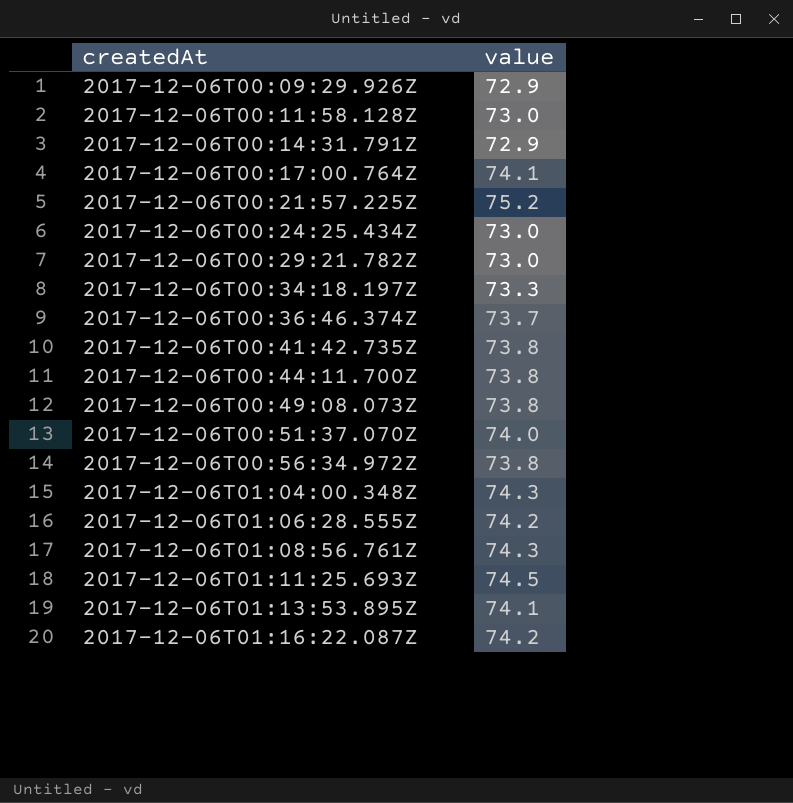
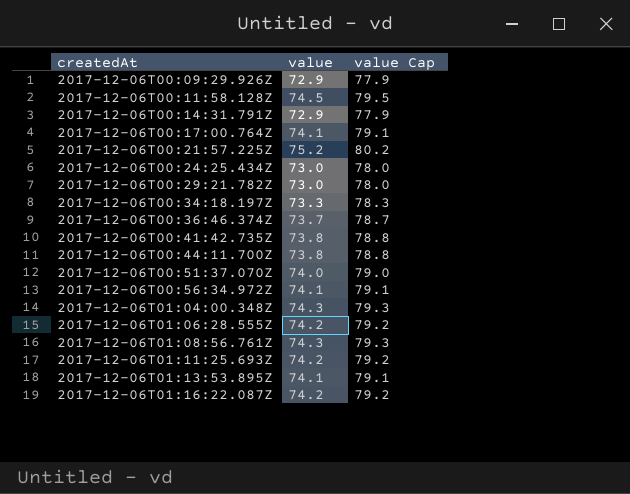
column value Cap | formula: none -> [value] + 5
row 2017-12-06T00:49:08.073Z: 73.8 -> none
2017-12-06T00:11:58.128Z | value: 73.0 -> 74.5
2017-12-06T00:56:34.972Z | value: 73.8 -> 74.1
2017-12-06T01:11:25.693Z | value: 74.5 -> 74.2

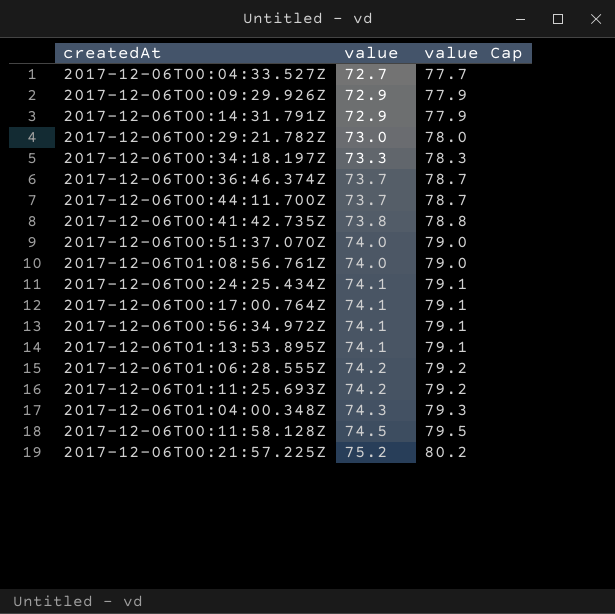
row order: createdAt ascending -> value ascending
row 2017-12-06T01:16:22.087Z: 74.2 | 79.2 -> none
row 2017-12-06T00:04:33.527Z: none -> 72.7 | 77.7
2017-12-06T00:44:11.700Z | value: 73.8 -> 73.7
2017-12-06T00:44:11.700Z | value Cap: 78.8 -> 78.7
2017-12-06T01:08:56.761Z | value: 74.3 -> 74.0
2017-12-06T01:08:56.761Z | value Cap: 79.3 -> 79.0
2017-12-06T00:24:25.434Z | value: 73.0 -> 74.1
2017-12-06T00:24:25.434Z | value Cap: 78.0 -> 79.1

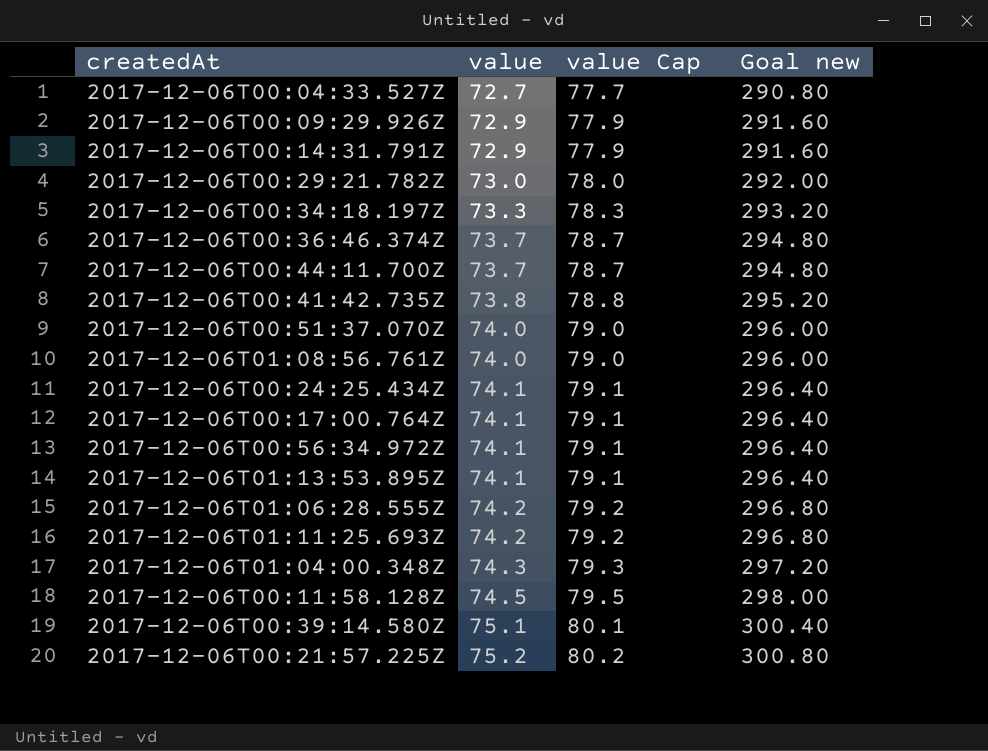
column Goal new | formula: none -> [value] * 4
row 2017-12-06T00:39:14.580Z: none -> 75.1 | 80.1 | 300.40

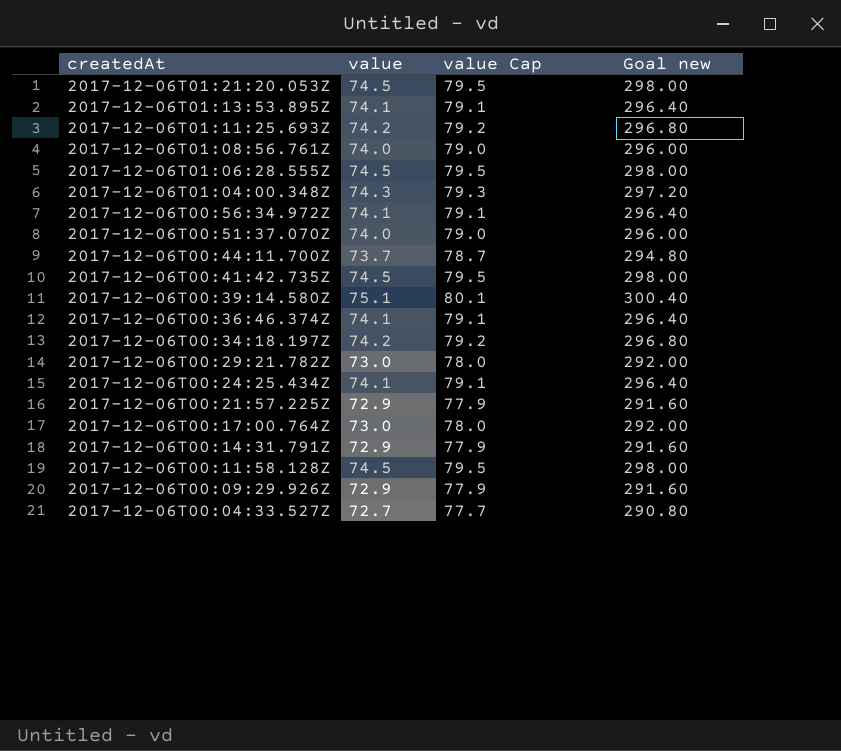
row order: value ascending -> createdAt descending
row 2017-12-06T01:21:20.053Z: none -> 74.5 | 79.5 | 298.00
2017-12-06T01:06:28.555Z | value: 74.2 -> 74.5
2017-12-06T01:06:28.555Z | value Cap: 79.2 -> 79.5
2017-12-06T01:06:28.555Z | Goal new: 296.80 -> 298.00
2017-12-06T00:41:42.735Z | value: 73.8 -> 74.5
2017-12-06T00:41:42.735Z | value Cap: 78.8 -> 79.5
2017-12-06T00:41:42.735Z | Goal new: 295.20 -> 298.00
2017-12-06T00:36:46.374Z | value: 73.7 -> 74.1
2017-12-06T00:36:46.374Z | value Cap: 78.7 -> 79.1
2017-12-06T00:36:46.374Z | Goal new: 294.80 -> 296.40
2017-12-06T00:34:18.197Z | value: 73.3 -> 74.2
2017-12-06T00:34:18.197Z | value Cap: 78.3 -> 79.2
2017-12-06T00:34:18.197Z | Goal new: 293.20 -> 296.80
2017-12-06T00:21:57.225Z | value: 75.2 -> 72.9
2017-12-06T00:21:57.225Z | value Cap: 80.2 -> 77.9
2017-12-06T00:21:57.225Z | Goal new: 300.80 -> 291.60
2017-12-06T00:17:00.764Z | value: 74.1 -> 73.0
2017-12-06T00:17:00.764Z | value Cap: 79.1 -> 78.0
2017-12-06T00:17:00.764Z | Goal new: 296.40 -> 292.00

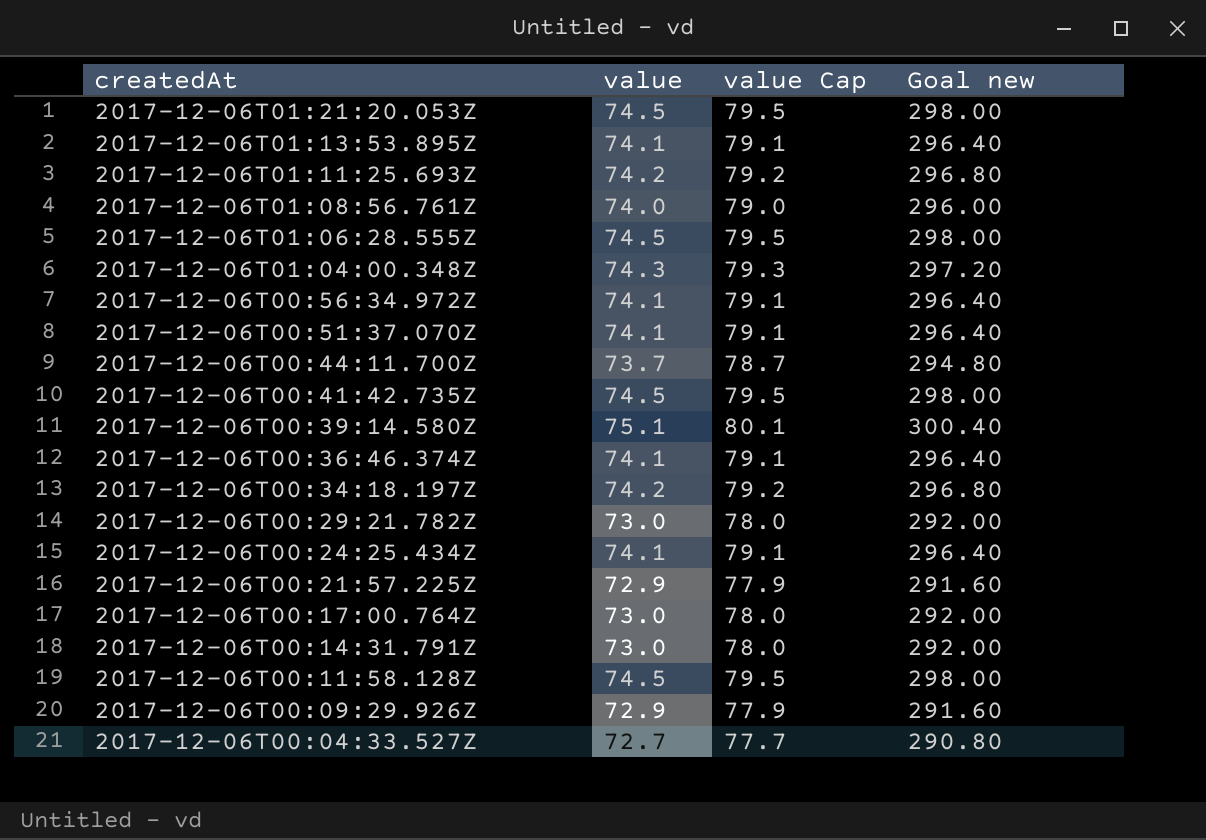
2017-12-06T00:51:37.070Z | value: 74.0 -> 74.1
2017-12-06T00:51:37.070Z | value Cap: 79.0 -> 79.1
2017-12-06T00:51:37.070Z | Goal new: 296.00 -> 296.40
2017-12-06T00:14:31.791Z | value: 72.9 -> 73.0
2017-12-06T00:14:31.791Z | value Cap: 77.9 -> 78.0
2017-12-06T00:14:31.791Z | Goal new: 291.60 -> 292.00

